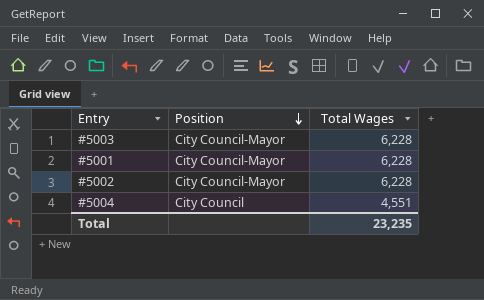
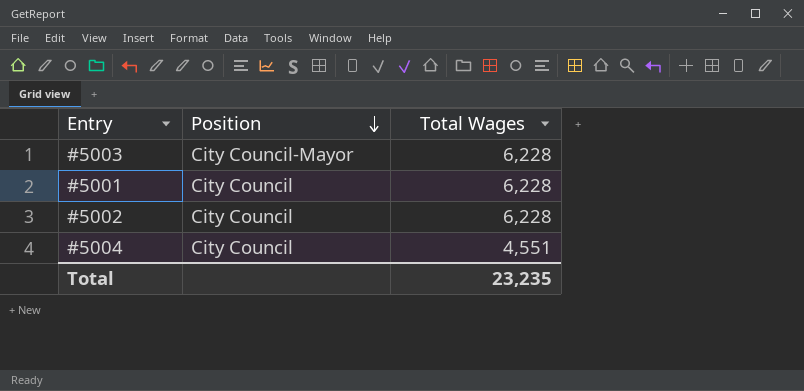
#5001 | Position: City Council-Mayor -> City Council
#5002 | Position: City Council-Mayor -> City Council

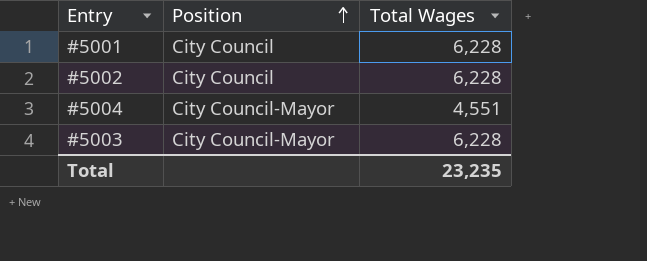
row order: Position descending -> Position ascending
#5004 | Position: City Council -> City Council-Mayor

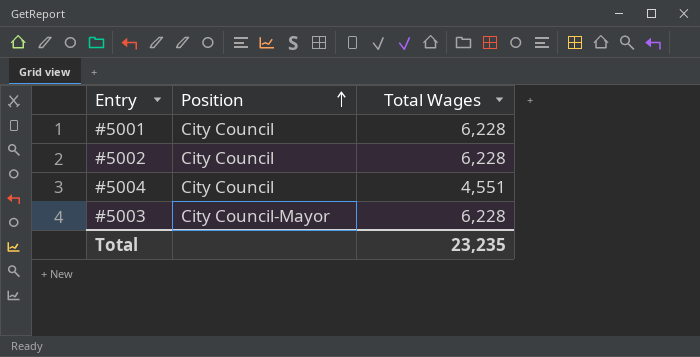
#5004 | Position: City Council-Mayor -> City Council

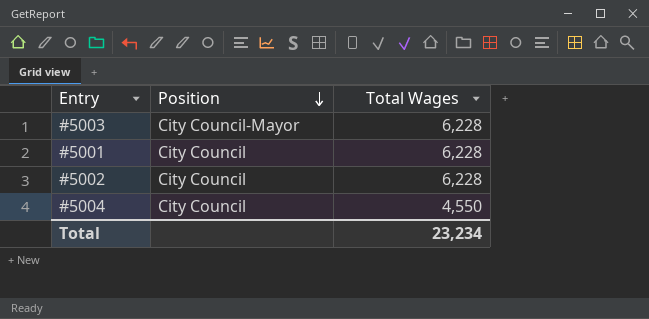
row order: Position ascending -> Position descending
#5004 | Total Wages: 4,551 -> 4,550
Total | Total Wages: 23,235 -> 23,234

